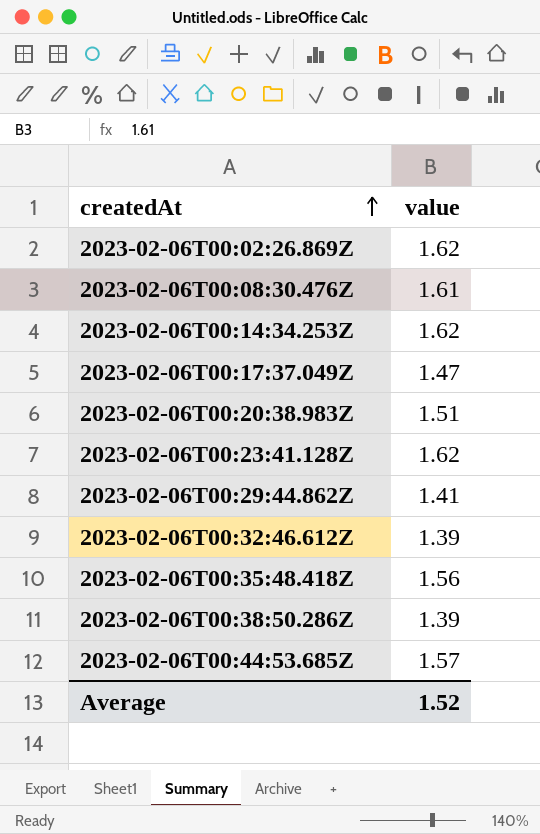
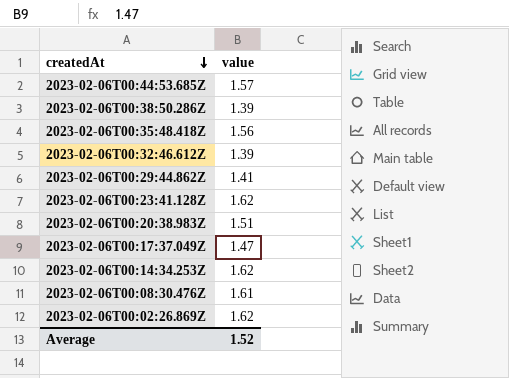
row order: createdAt ascending -> createdAt descending

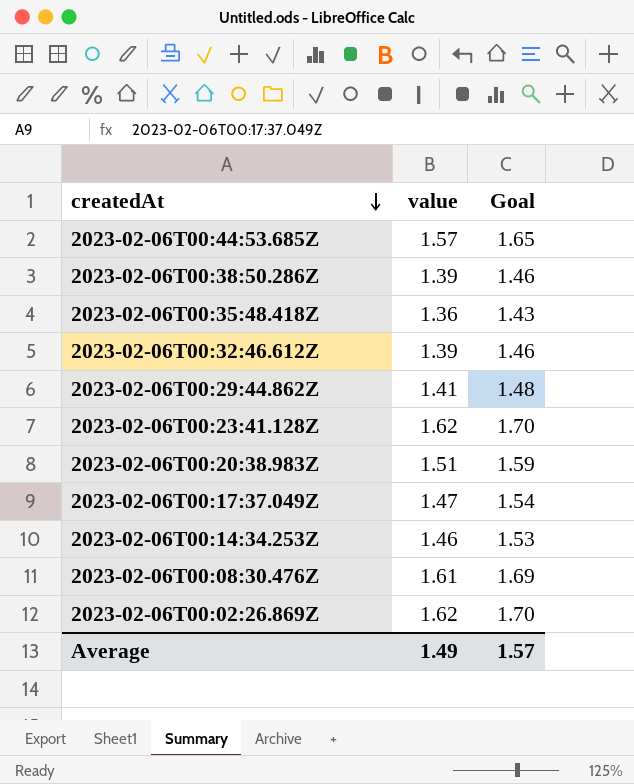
column Goal | formula: none -> [value] * 1.05
2023-02-06T00:35:48.418Z | value: 1.56 -> 1.36
2023-02-06T00:14:34.253Z | value: 1.62 -> 1.46
Average | value: 1.52 -> 1.49

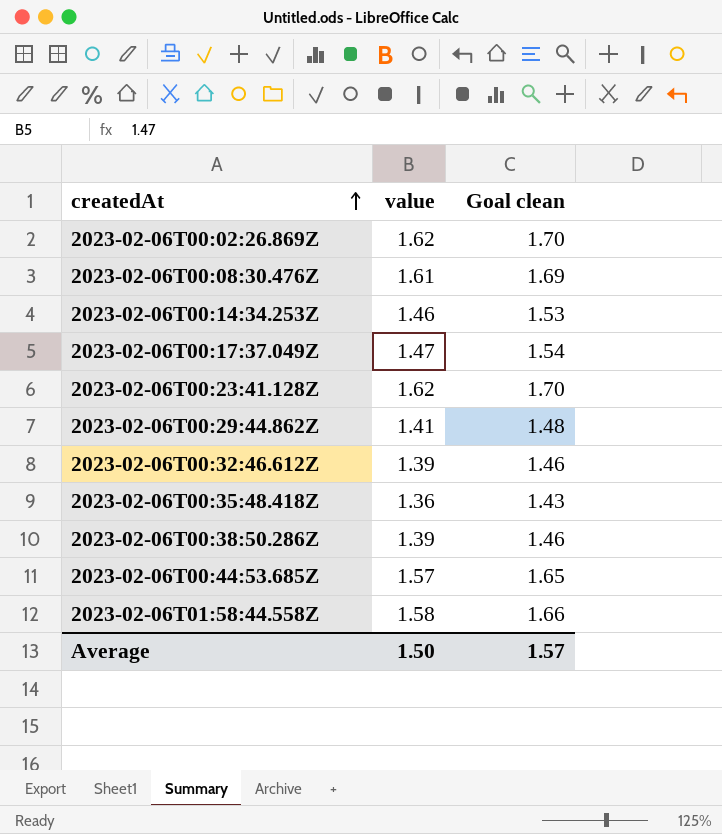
row order: createdAt descending -> createdAt ascending
column name: Goal -> Goal clean
row 2023-02-06T00:20:38.983Z: 1.51 | 1.59 -> none
row 2023-02-06T01:58:44.558Z: none -> 1.58 | 1.66
Average | value: 1.49 -> 1.50

